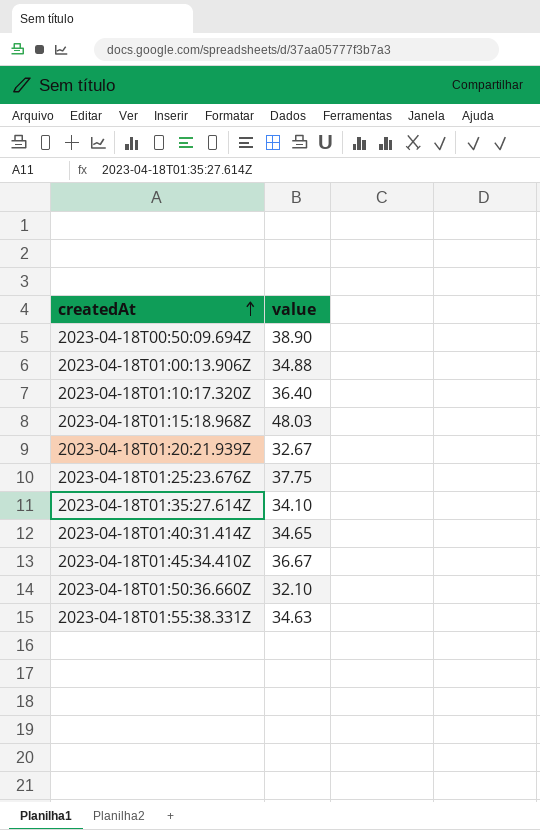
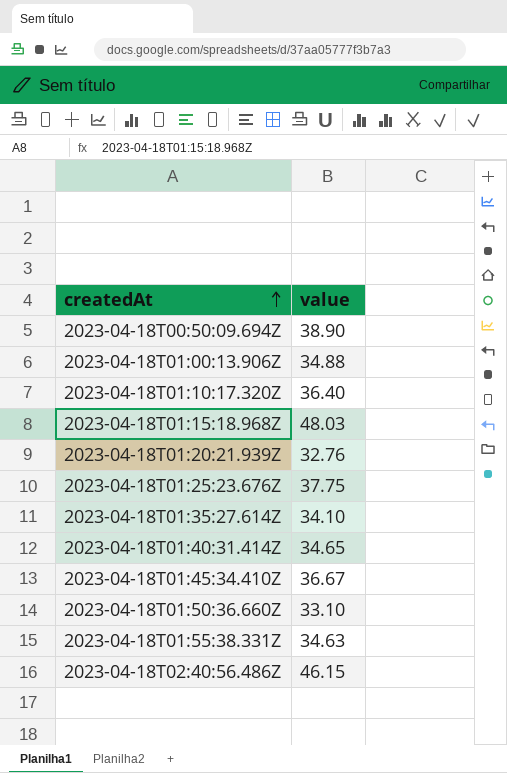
2023-04-18T01:20:21.939Z | value: 32.67 -> 32.76
2023-04-18T01:50:36.660Z | value: 32.10 -> 33.10
row 2023-04-18T02:40:56.486Z: none -> 46.15

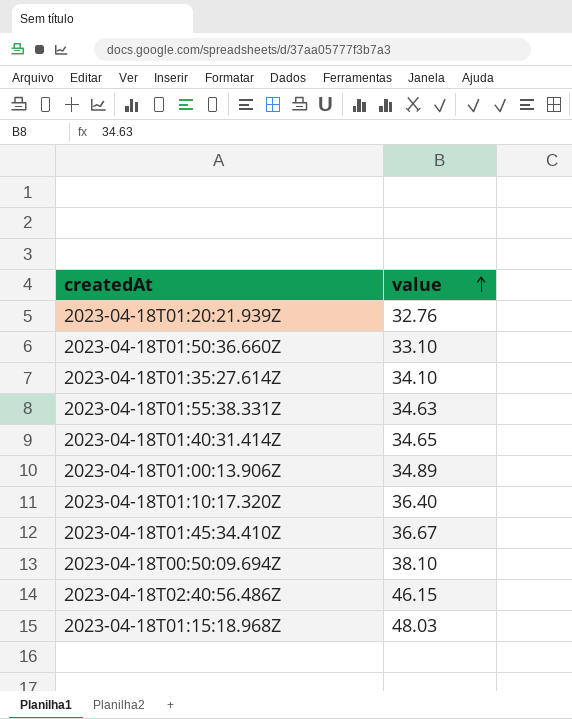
row order: createdAt ascending -> value ascending
row 2023-04-18T01:25:23.676Z: 37.75 -> none
2023-04-18T01:00:13.906Z | value: 34.88 -> 34.89
2023-04-18T00:50:09.694Z | value: 38.90 -> 38.10

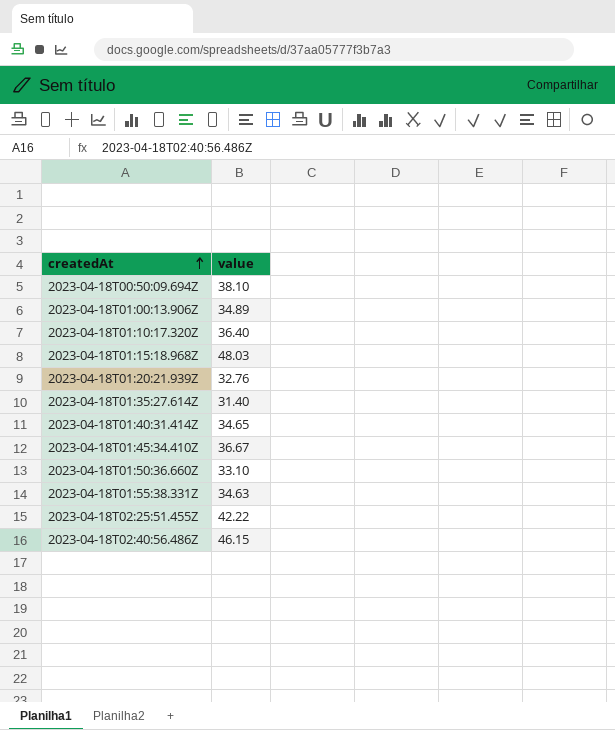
row order: value ascending -> createdAt ascending
2023-04-18T01:35:27.614Z | value: 34.10 -> 31.40
row 2023-04-18T02:25:51.455Z: none -> 42.22

